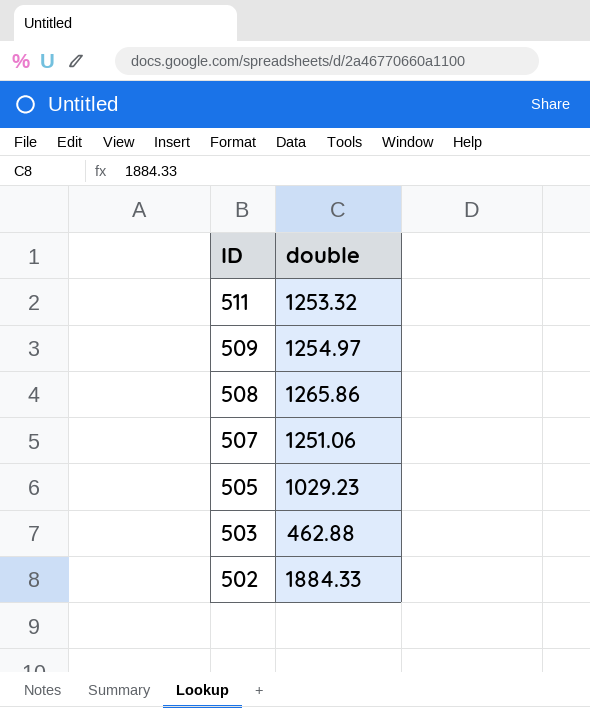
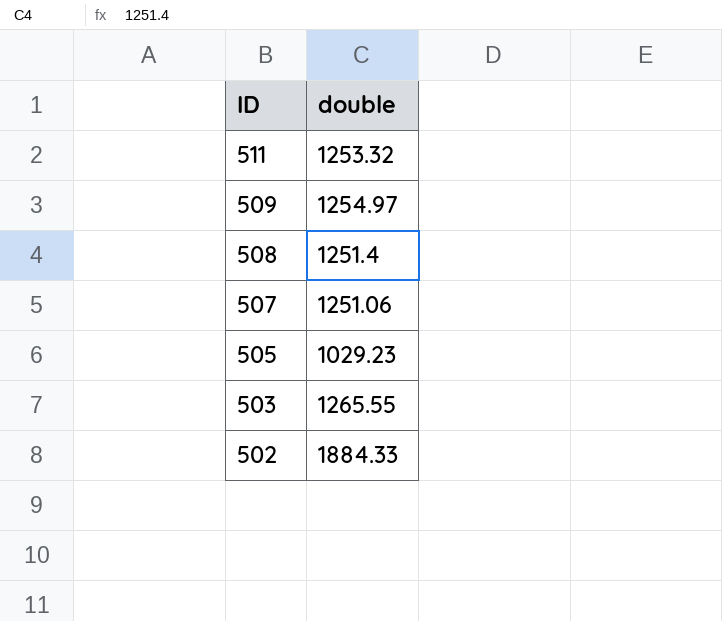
508 | double: 1265.86 -> 1251.4
503 | double: 462.88 -> 1265.55

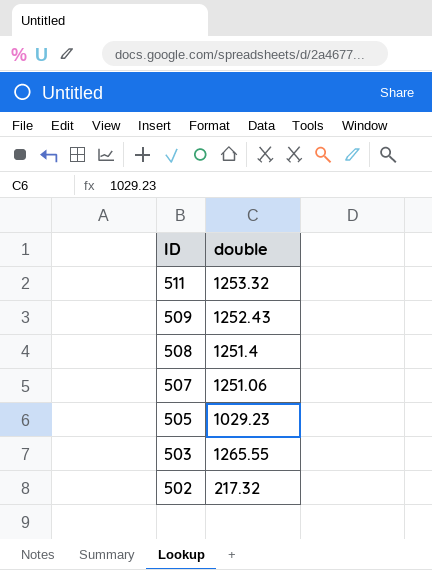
509 | double: 1254.97 -> 1252.43
502 | double: 1884.33 -> 217.32

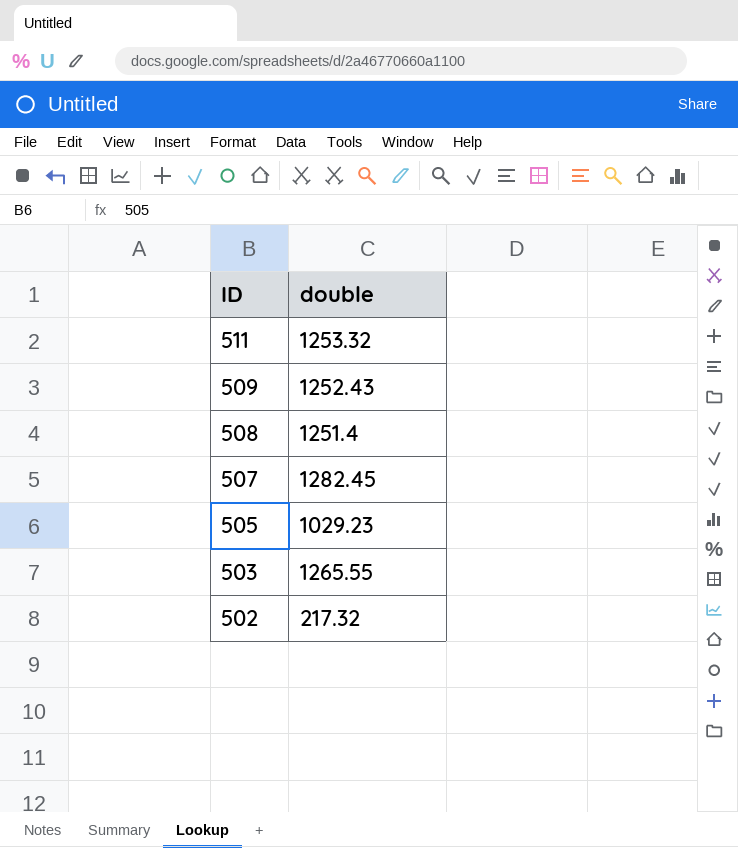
507 | double: 1251.06 -> 1282.45

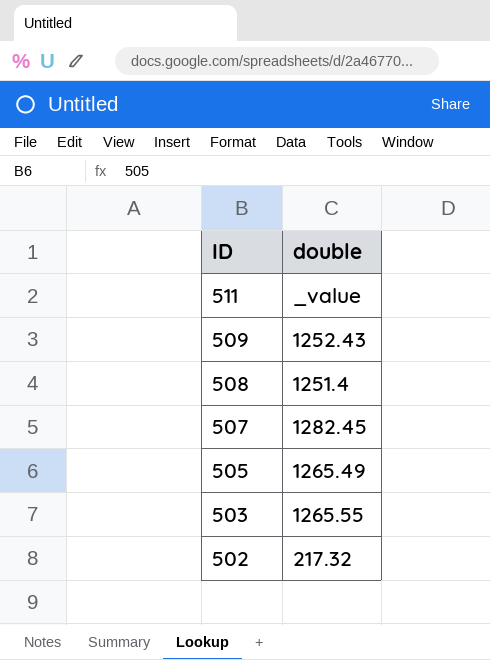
511 | double: 1253.32 -> _value
505 | double: 1029.23 -> 1265.49

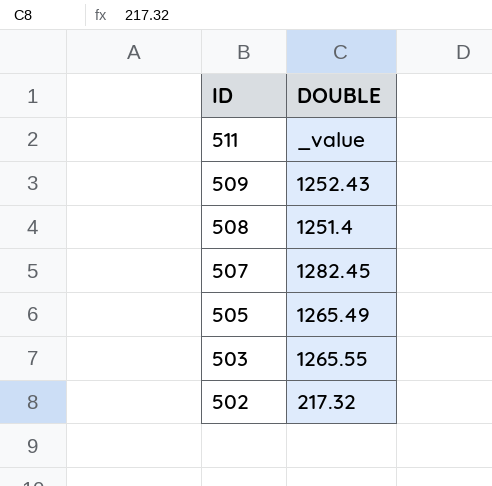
column name: double -> DOUBLE

